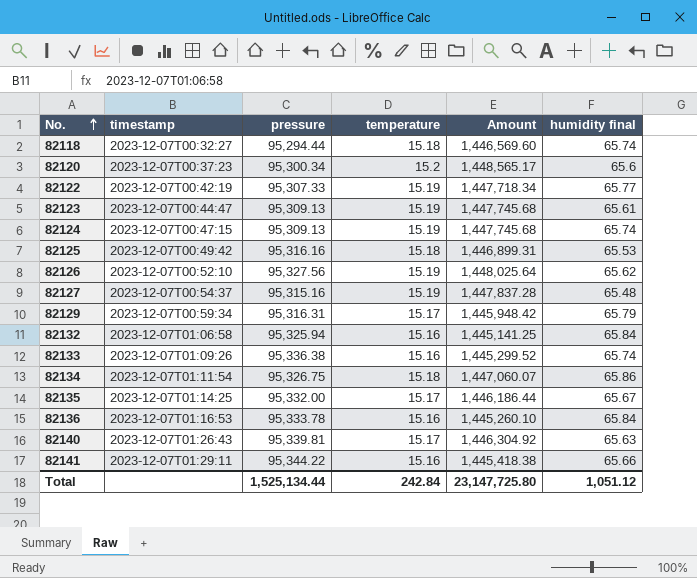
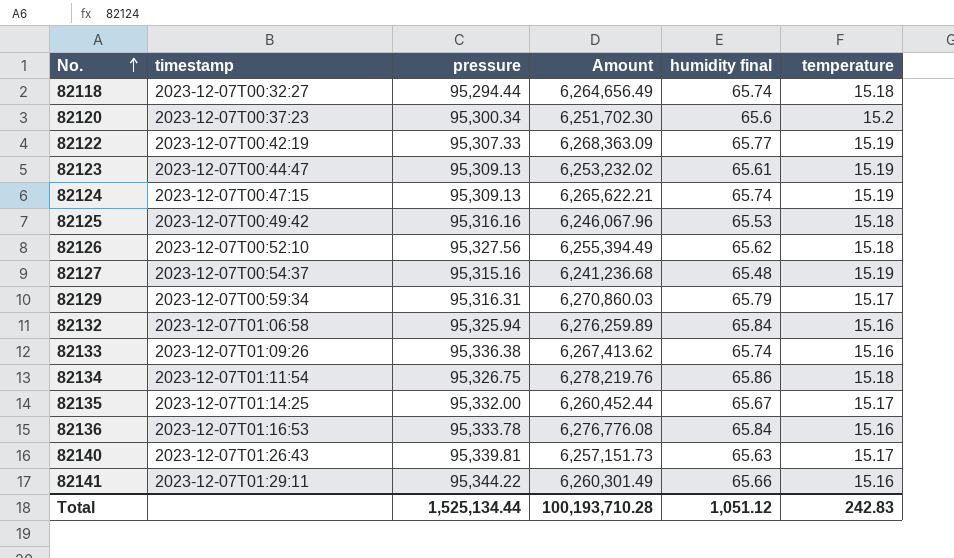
column Amount | formula: [pressure] * [temperature] -> [pressure] * [humidity final]
column temperature | position: 4 -> 6
82126 | temperature: 15.19 -> 15.18
Total | Amount: 23,147,725.80 -> 100,193,710.28
Total | temperature: 242.84 -> 242.83

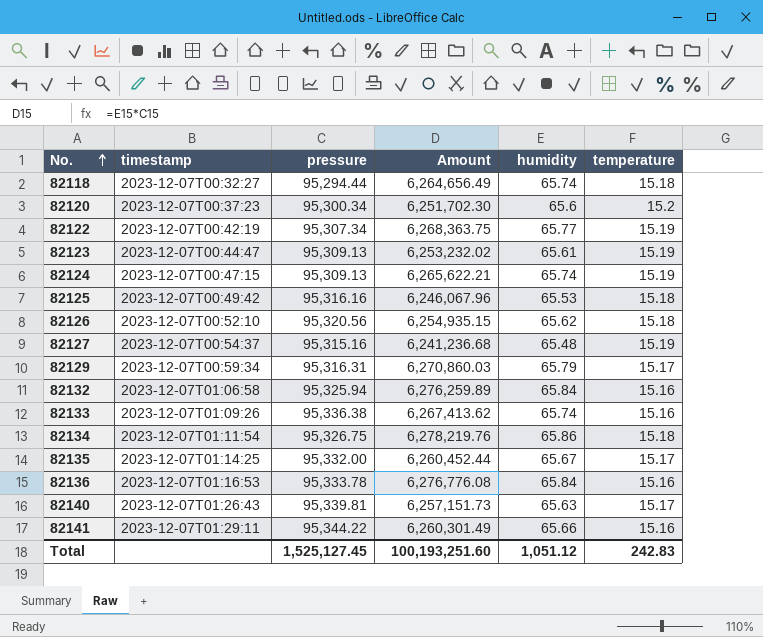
column name: humidity final -> humidity
82122 | pressure: 95,307.33 -> 95,307.34
82122 | Amount: 6,268,363.09 -> 6,268,363.75
82126 | pressure: 95,327.56 -> 95,320.56
82126 | Amount: 6,255,394.49 -> 6,254,935.15
Total | pressure: 1,525,134.44 -> 1,525,127.45
Total | Amount: 100,193,710.28 -> 100,193,251.60

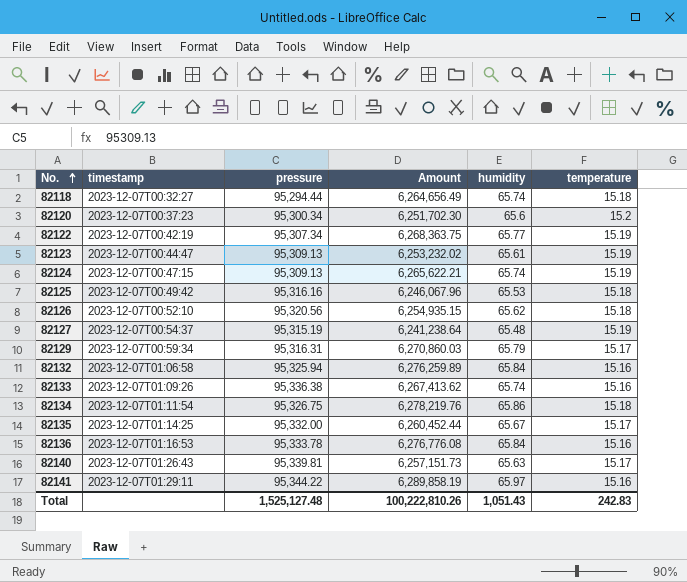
82127 | pressure: 95,315.16 -> 95,315.19
82127 | Amount: 6,241,236.68 -> 6,241,238.64
82141 | Amount: 6,260,301.49 -> 6,289,858.19
82141 | humidity: 65.66 -> 65.97
Total | pressure: 1,525,127.45 -> 1,525,127.48
Total | Amount: 100,193,251.60 -> 100,222,810.26
Total | humidity: 1,051.12 -> 1,051.43

